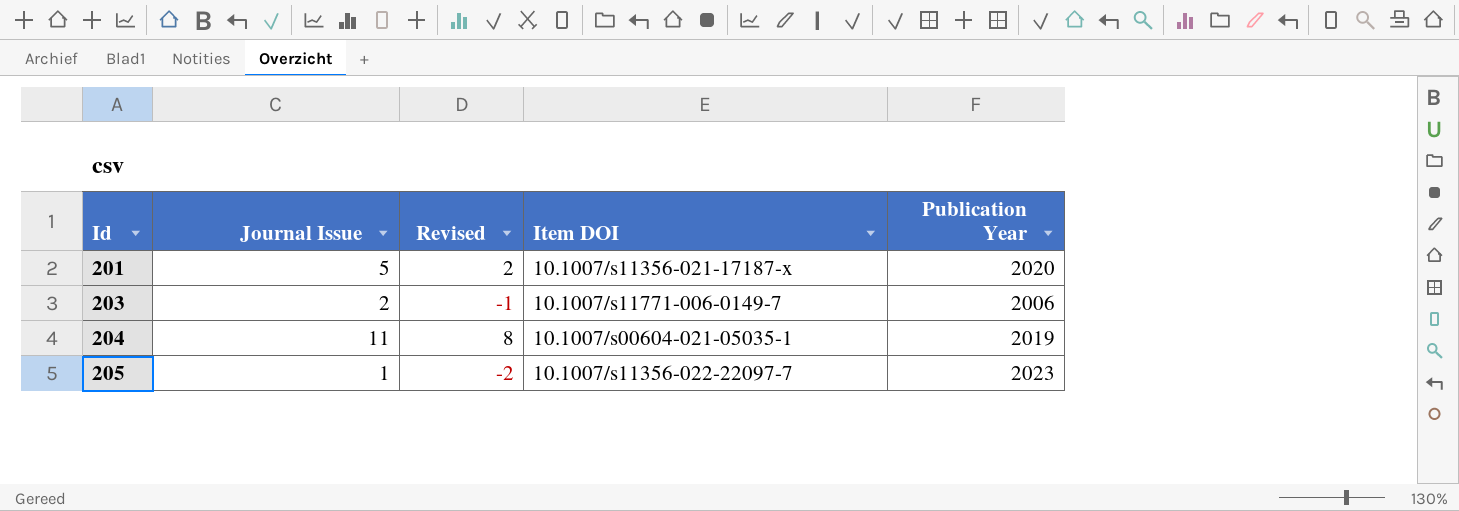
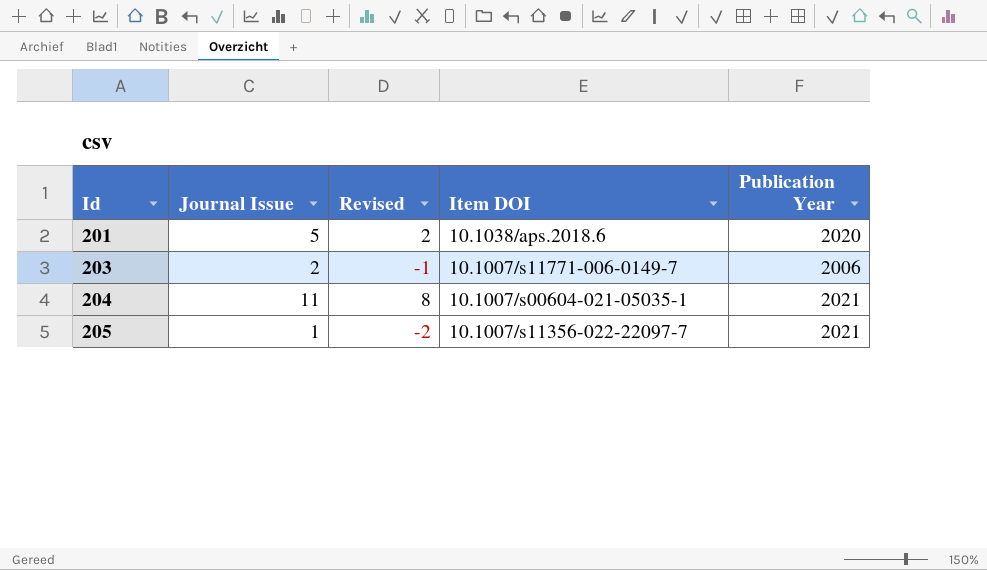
201 | Item DOI: 10.1007/s11356-021-17187-x -> 10.1038/aps.2018.6
204 | Publication Year: 2019 -> 2021
205 | Publication Year: 2023 -> 2021

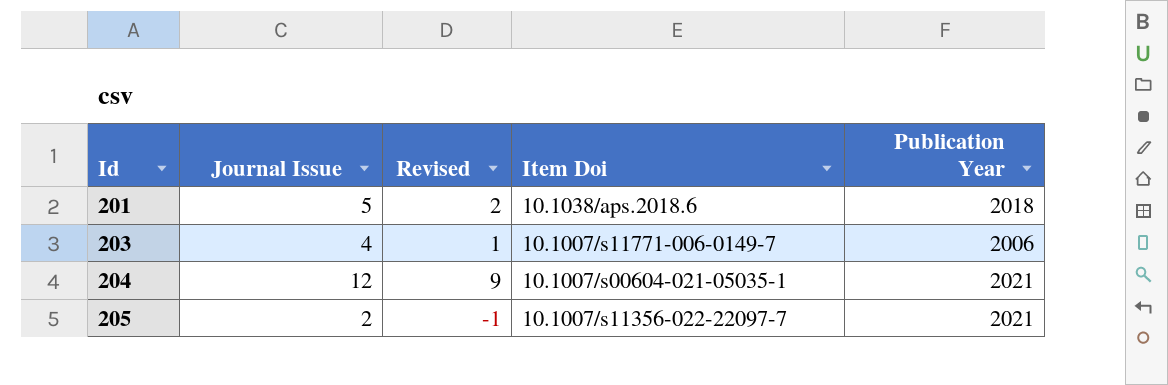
column name: Item DOI -> Item Doi
201 | Publication Year: 2020 -> 2018
203 | Journal Issue: 2 -> 4
203 | Revised: -1 -> 1
204 | Journal Issue: 11 -> 12
204 | Revised: 8 -> 9
205 | Journal Issue: 1 -> 2
205 | Revised: -2 -> -1

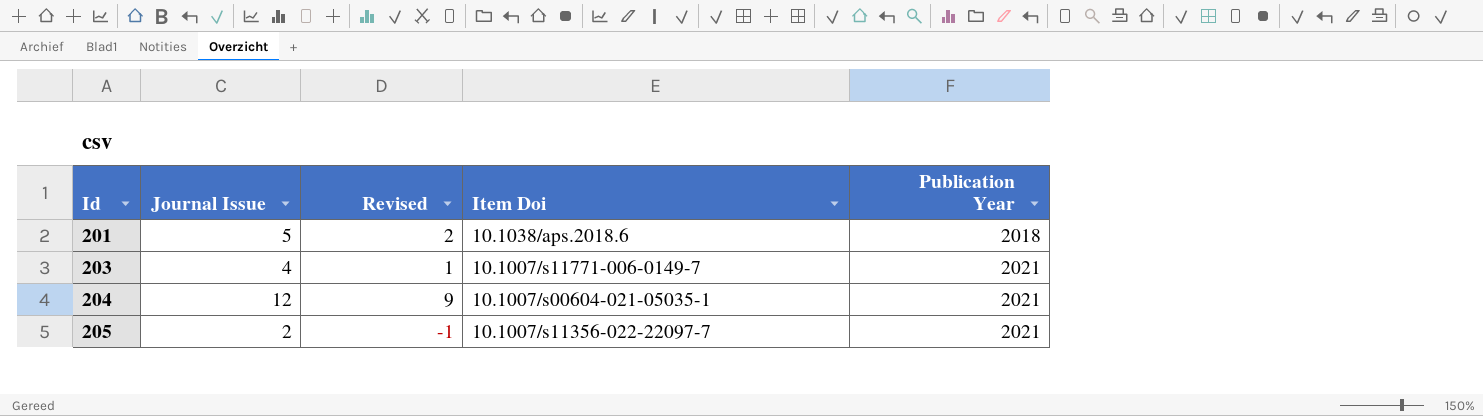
203 | Publication Year: 2006 -> 2021

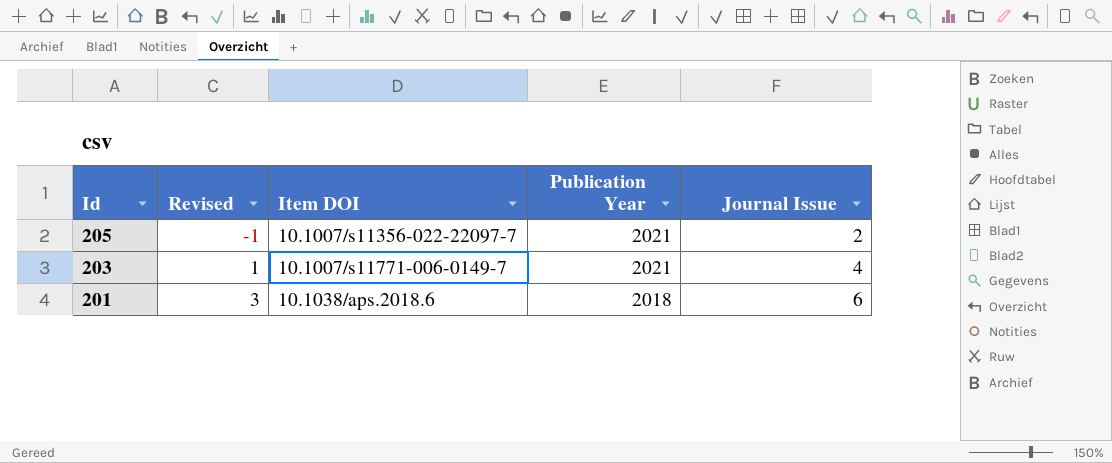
row order: Id ascending -> Id descending
column name: Item Doi -> Item DOI
column Journal Issue | position: 2 -> 5
row 204: 12 | 9 | 10.1007/s00604-021-05035-1 | 2021 -> none
201 | Revised: 2 -> 3
201 | Journal Issue: 5 -> 6

